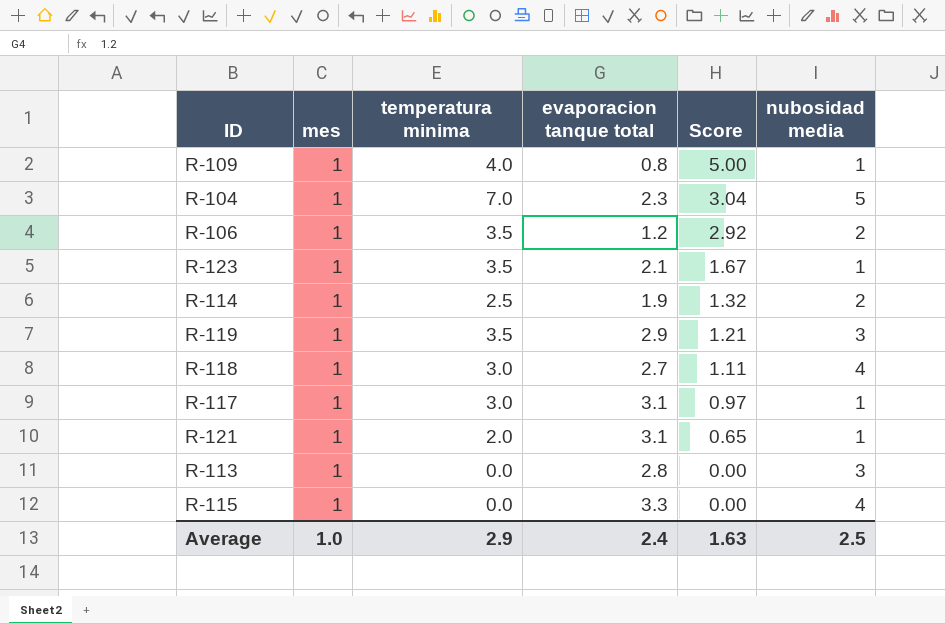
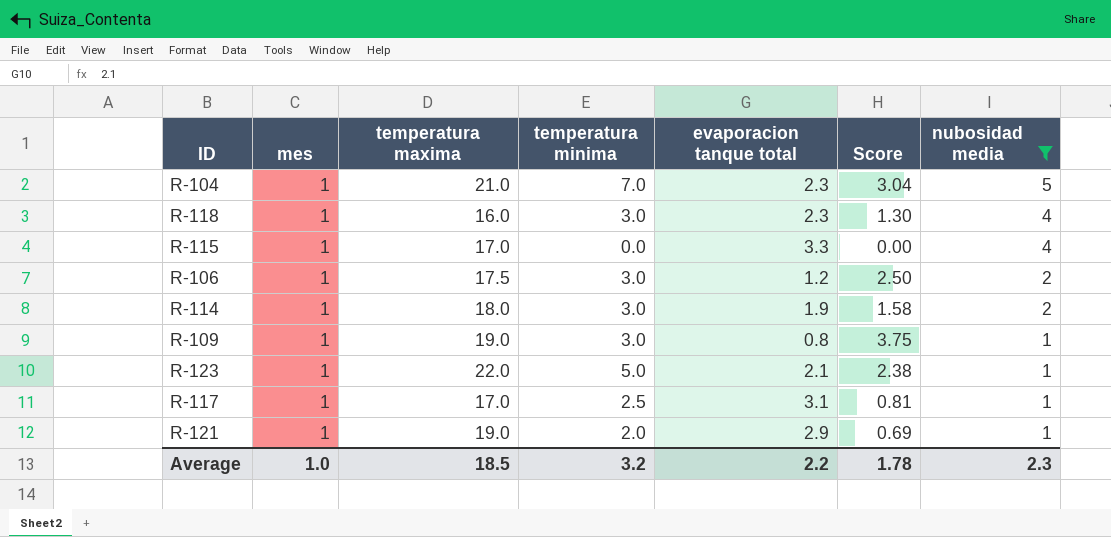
filter: none -> nubosidad media != 3
row order: Score descending -> nubosidad media descending
column temperatura maxima | position: none -> 3
R-118 | evaporacion tanque total: 2.7 -> 2.3
R-118 | Score: 1.11 -> 1.30
R-106 | temperatura minima: 3.5 -> 3.0
R-106 | Score: 2.92 -> 2.50
R-114 | temperatura minima: 2.5 -> 3.0
R-114 | Score: 1.32 -> 1.58
R-109 | temperatura minima: 4.0 -> 3.0
R-109 | Score: 5.00 -> 3.75
R-123 | temperatura minima: 3.5 -> 5.0
R-123 | Score: 1.67 -> 2.38
R-117 | temperatura minima: 3.0 -> 2.5
R-117 | Score: 0.97 -> 0.81
R-121 | evaporacion tanque total: 3.1 -> 2.9
R-121 | Score: 0.65 -> 0.69
Average | temperatura minima: 2.9 -> 3.2
Average | evaporacion tanque total: 2.4 -> 2.2
Average | Score: 1.63 -> 1.78
Average | nubosidad media: 2.5 -> 2.3

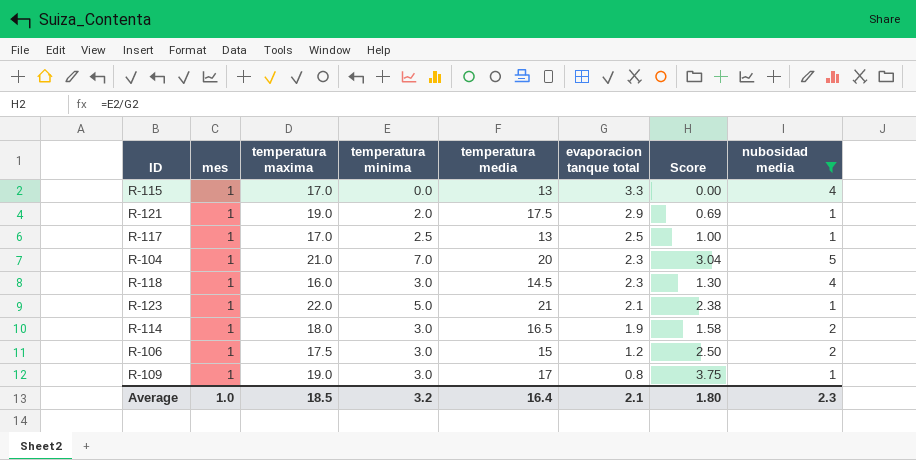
row order: nubosidad media descending -> evaporacion tanque total descending
column temperatura media | position: none -> 5
R-117 | evaporacion tanque total: 3.1 -> 2.5
R-117 | Score: 0.81 -> 1.00
Average | evaporacion tanque total: 2.2 -> 2.1
Average | Score: 1.78 -> 1.80

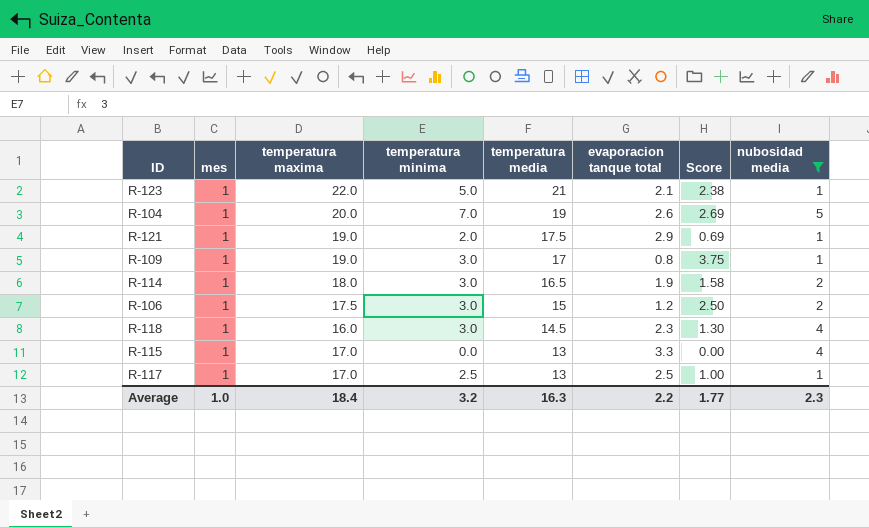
row order: evaporacion tanque total descending -> temperatura media descending
R-104 | temperatura maxima: 21.0 -> 20.0
R-104 | temperatura media: 20 -> 19
R-104 | evaporacion tanque total: 2.3 -> 2.6
R-104 | Score: 3.04 -> 2.69
Average | temperatura maxima: 18.5 -> 18.4
Average | temperatura media: 16.4 -> 16.3
Average | evaporacion tanque total: 2.1 -> 2.2
Average | Score: 1.80 -> 1.77

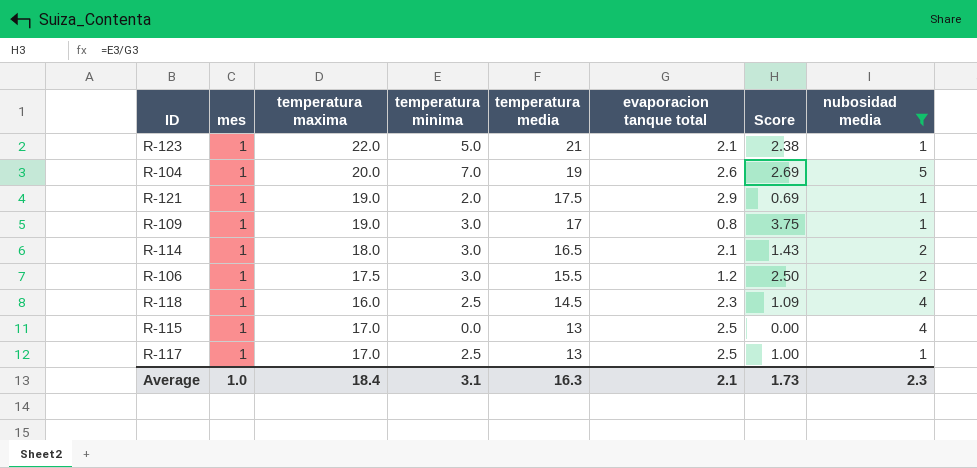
R-114 | evaporacion tanque total: 1.9 -> 2.1
R-114 | Score: 1.58 -> 1.43
R-106 | temperatura media: 15 -> 15.5
R-118 | temperatura minima: 3.0 -> 2.5
R-118 | Score: 1.30 -> 1.09
R-115 | evaporacion tanque total: 3.3 -> 2.5
Average | temperatura minima: 3.2 -> 3.1
Average | evaporacion tanque total: 2.2 -> 2.1
Average | Score: 1.77 -> 1.73

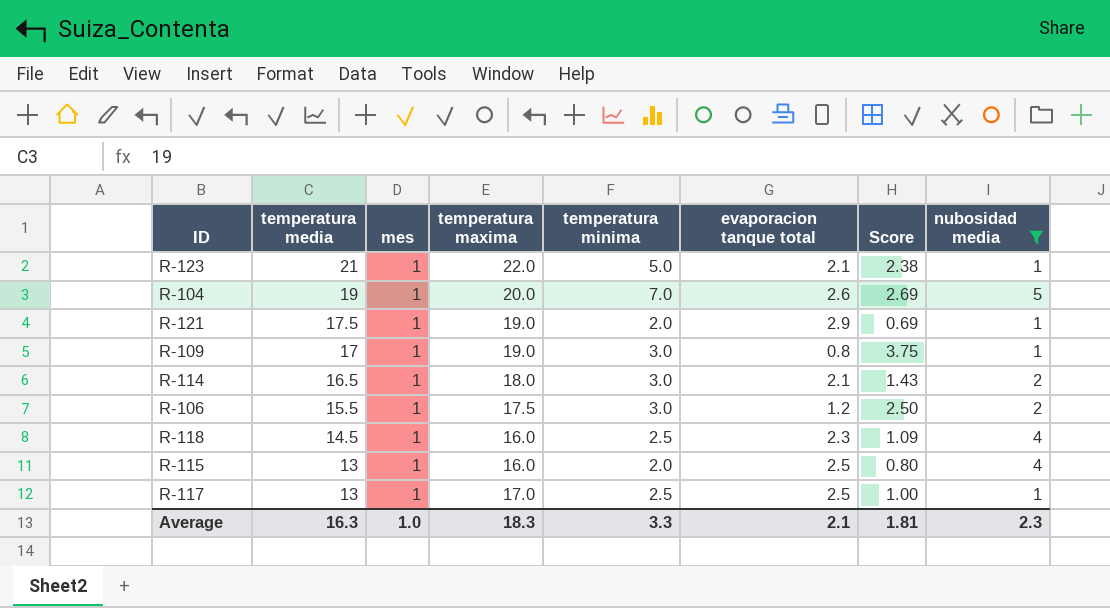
column temperatura media | position: 5 -> 2
R-115 | temperatura maxima: 17.0 -> 16.0
R-115 | temperatura minima: 0.0 -> 2.0
R-115 | Score: 0.00 -> 0.80
Average | temperatura maxima: 18.4 -> 18.3
Average | temperatura minima: 3.1 -> 3.3
Average | Score: 1.73 -> 1.81

